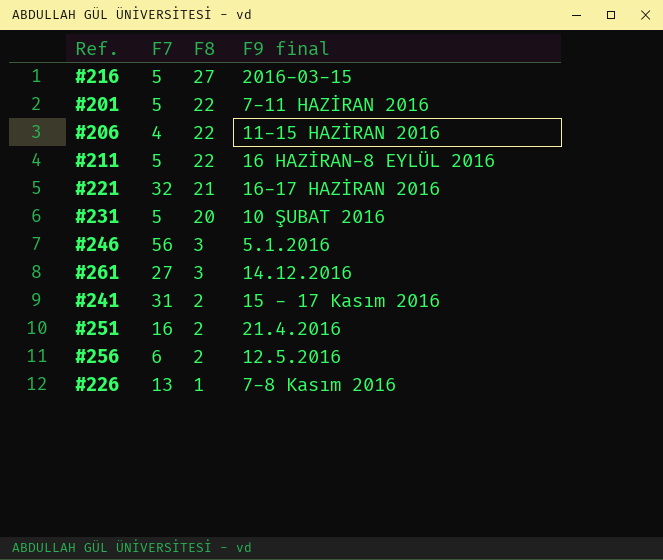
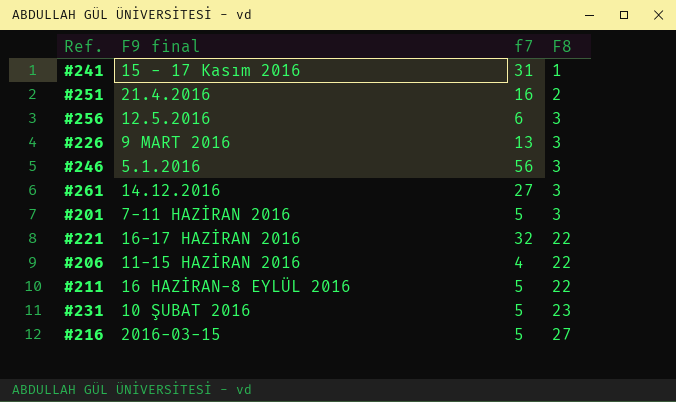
row order: F8 descending -> F8 ascending
column F9 final | position: 4 -> 2
column name: F7 -> f7
#241 | F8: 2 -> 1
#256 | F8: 2 -> 3
#226 | F9 final: 7-8 Kasım 2016 -> 9 MART 2016
#226 | F8: 1 -> 3
#201 | F8: 22 -> 3
#221 | F8: 21 -> 22
#231 | F8: 20 -> 23

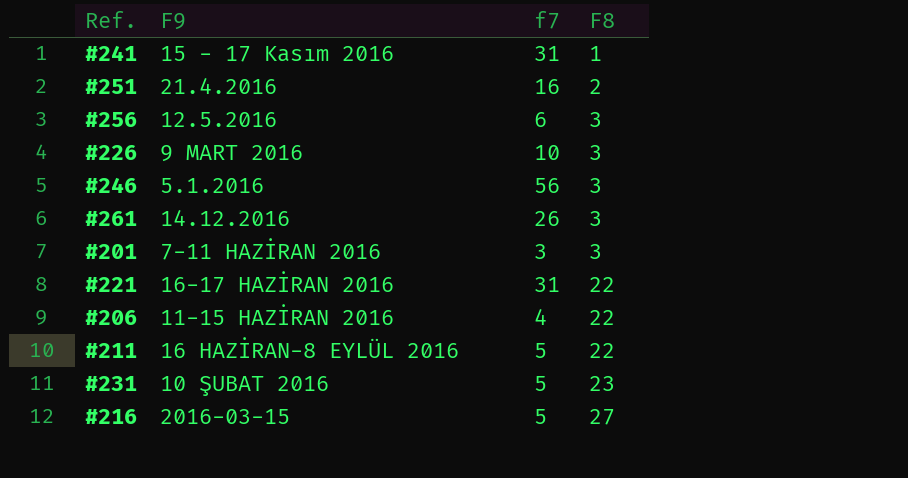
column name: F9 final -> F9
#226 | f7: 13 -> 10
#261 | f7: 27 -> 26
#201 | f7: 5 -> 3
#221 | f7: 32 -> 31

